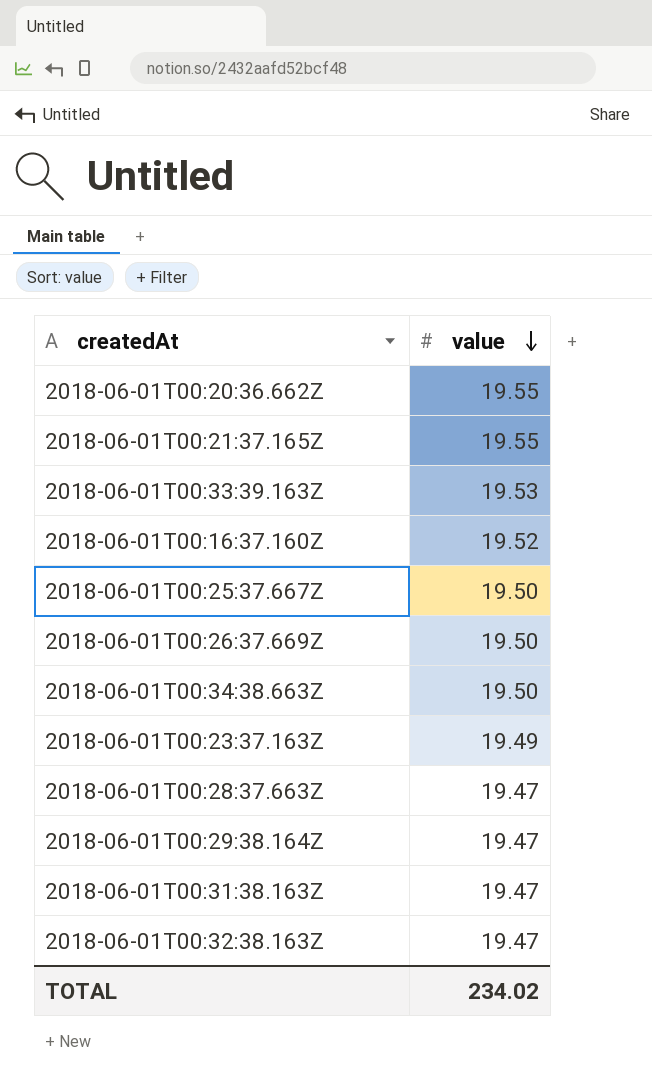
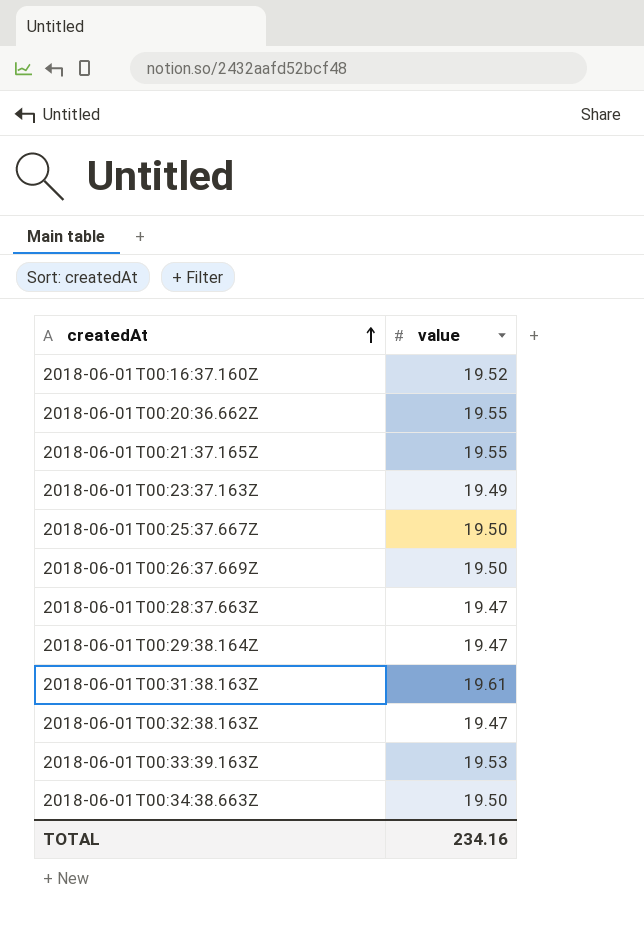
row order: value descending -> createdAt ascending
2018-06-01T00:31:38.163Z | value: 19.47 -> 19.61
TOTAL | value: 234.02 -> 234.16

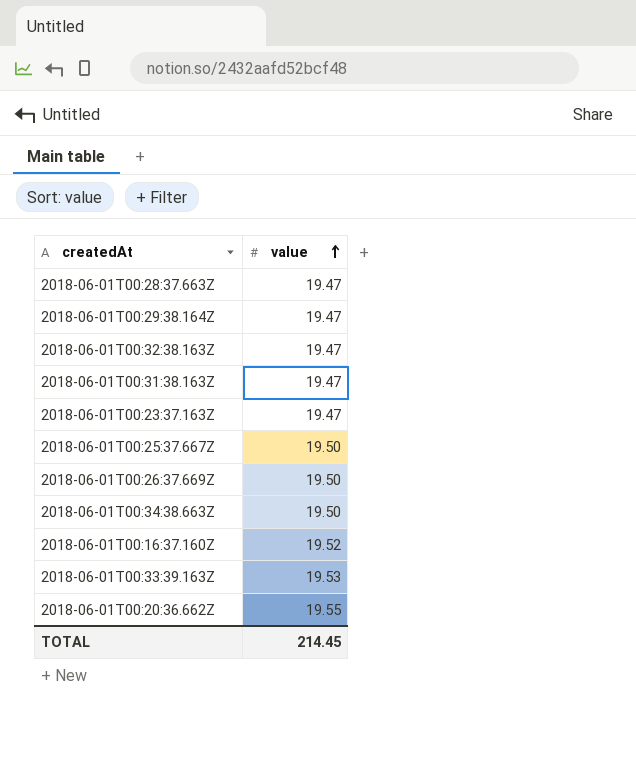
row order: createdAt ascending -> value ascending
row 2018-06-01T00:21:37.165Z: 19.55 -> none
2018-06-01T00:31:38.163Z | value: 19.61 -> 19.47
2018-06-01T00:23:37.163Z | value: 19.49 -> 19.47
TOTAL | value: 234.16 -> 214.45

